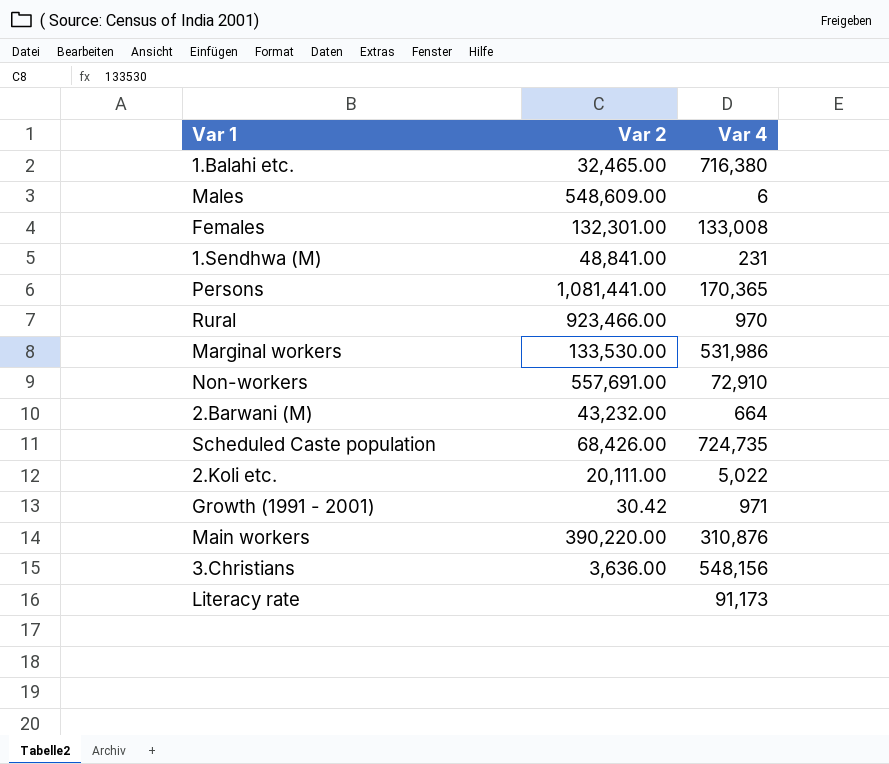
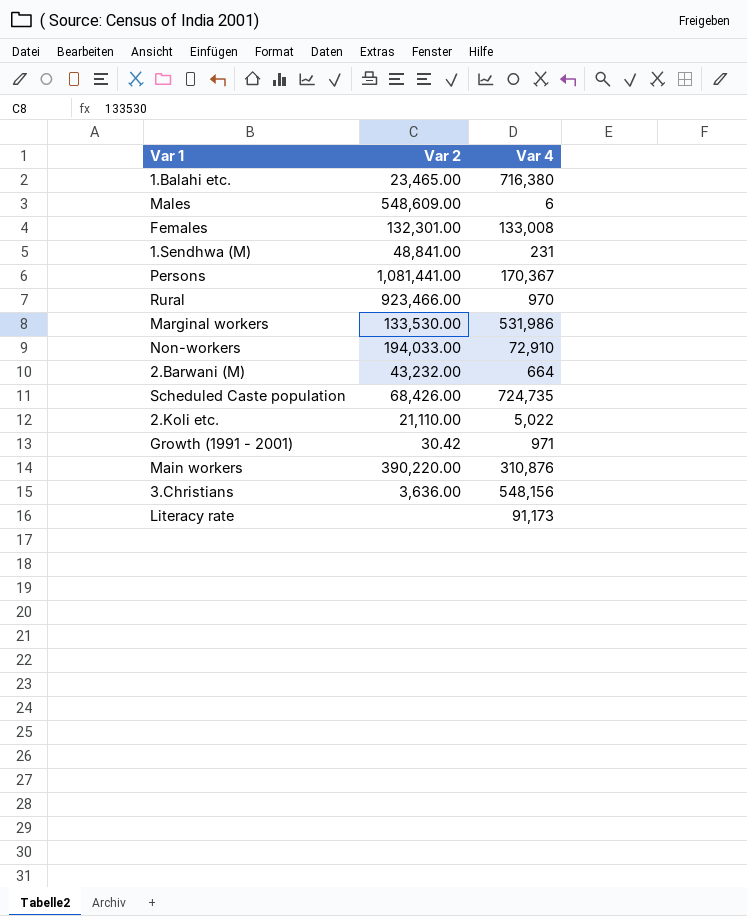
1.Balahi etc. | Var 2: 32,465.00 -> 23,465.00
Persons | Var 4: 170,365 -> 170,367
Non-workers | Var 2: 557,691.00 -> 194,033.00
2.Koli etc. | Var 2: 20,111.00 -> 21,110.00

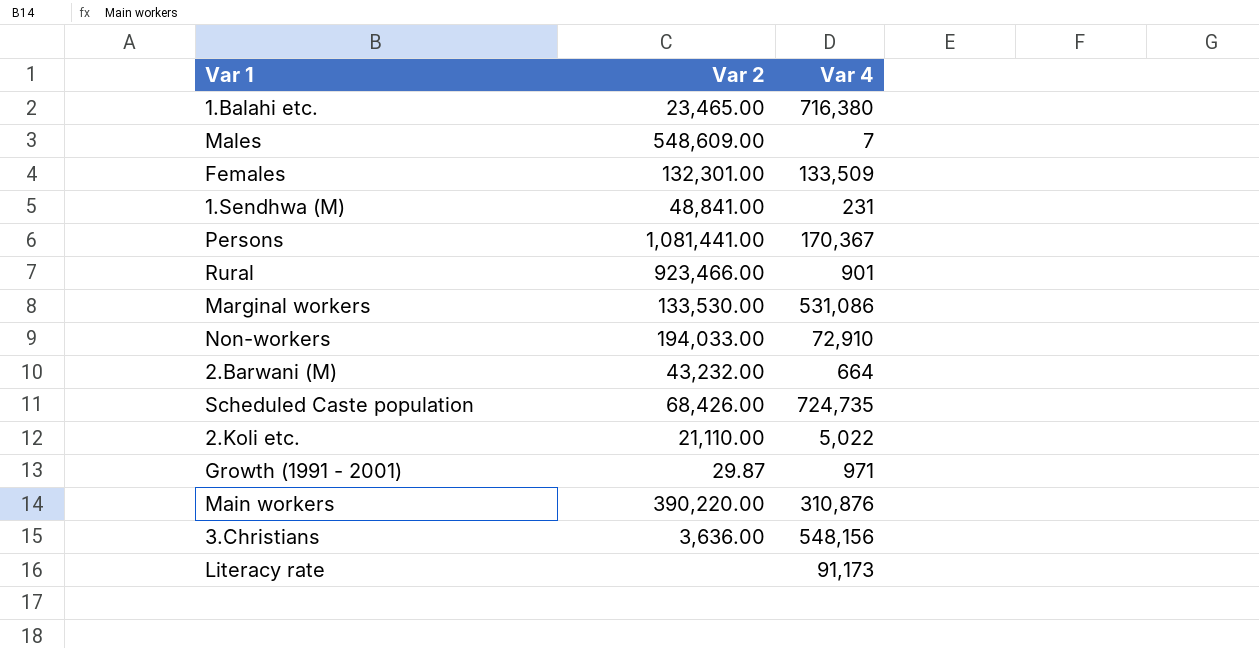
Males | Var 4: 6 -> 7
Females | Var 4: 133,008 -> 133,509
Rural | Var 4: 970 -> 901
Marginal workers | Var 4: 531,986 -> 531,086
Growth (1991 - 2001) | Var 2: 30.42 -> 29.87

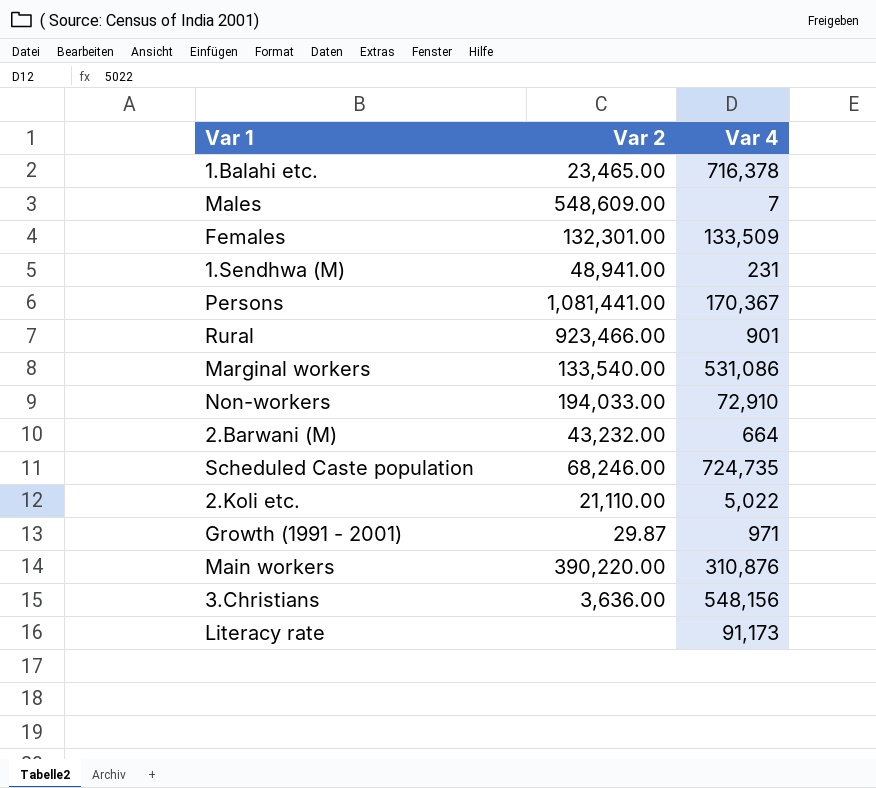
1.Balahi etc. | Var 4: 716,380 -> 716,378
1.Sendhwa (M) | Var 2: 48,841.00 -> 48,941.00
Marginal workers | Var 2: 133,530.00 -> 133,540.00
Scheduled Caste population | Var 2: 68,426.00 -> 68,246.00

